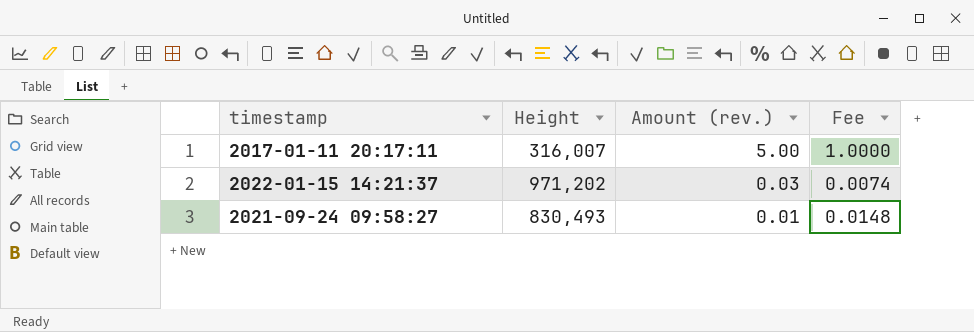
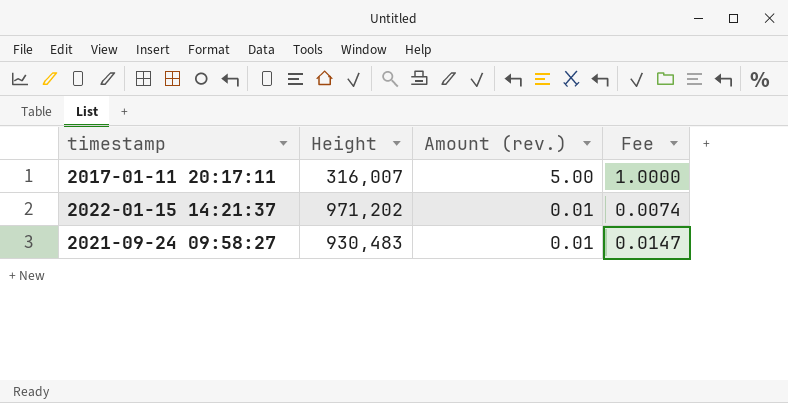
2022-01-15 14:21:37 | Amount (rev.): 0.03 -> 0.01
2021-09-24 09:58:27 | Height: 830,493 -> 930,483
2021-09-24 09:58:27 | Fee: 0.0148 -> 0.0147

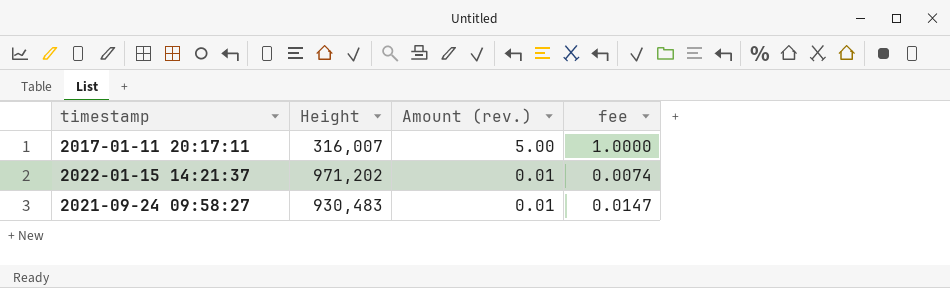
column name: Fee -> fee

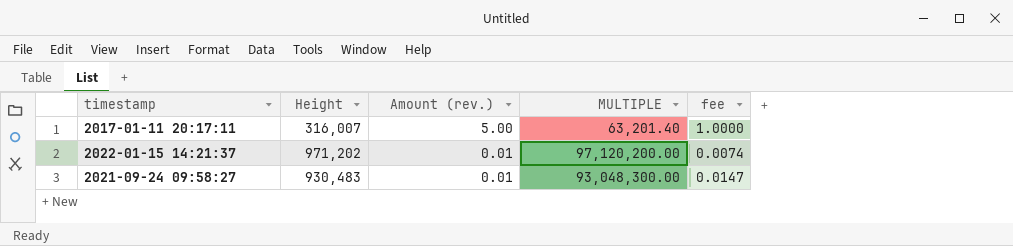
column MULTIPLE | formula: none -> [Height] / [Amount (rev.)]

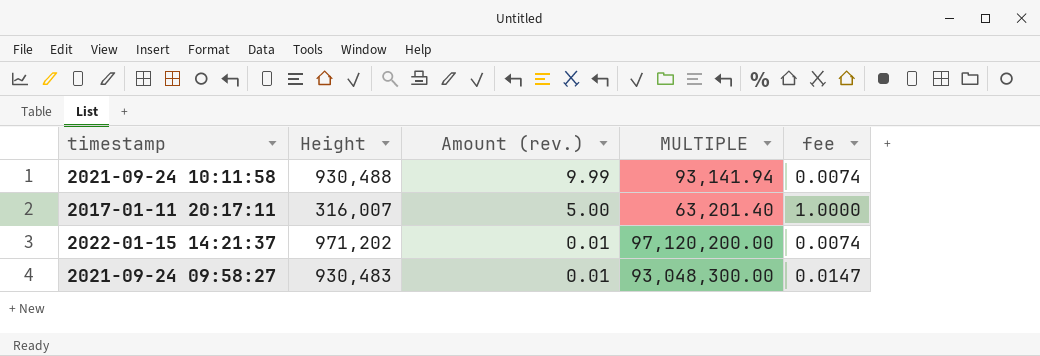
row 2021-09-24 10:11:58: none -> 930,488 | 9.99 | 93,141.94 | 0.0074

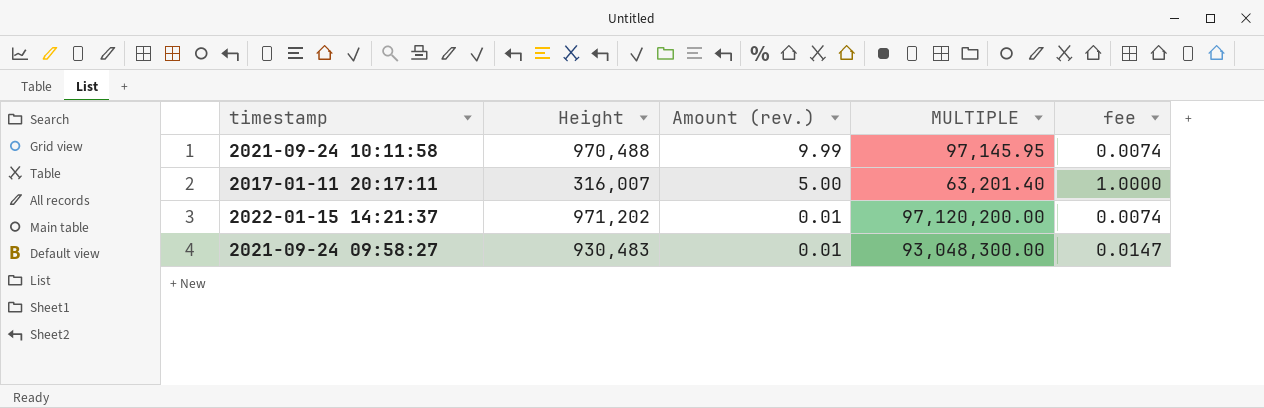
2021-09-24 10:11:58 | Height: 930,488 -> 970,488
2021-09-24 10:11:58 | MULTIPLE: 93,141.94 -> 97,145.95

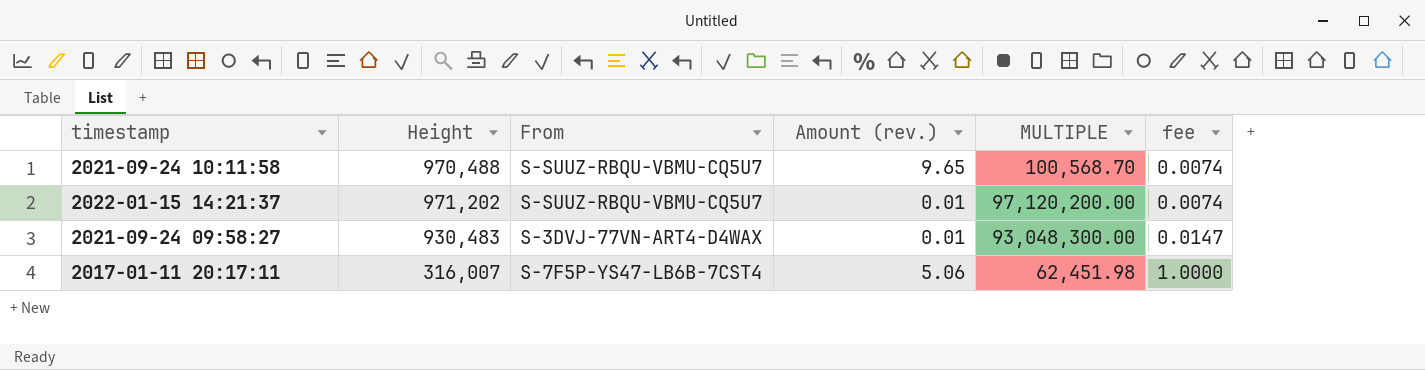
row order: Amount (rev.) descending -> fee ascending
column From | position: none -> 3
2021-09-24 10:11:58 | Amount (rev.): 9.99 -> 9.65
2021-09-24 10:11:58 | MULTIPLE: 97,145.95 -> 100,568.70
2017-01-11 20:17:11 | Amount (rev.): 5.00 -> 5.06
2017-01-11 20:17:11 | MULTIPLE: 63,201.40 -> 62,451.98

